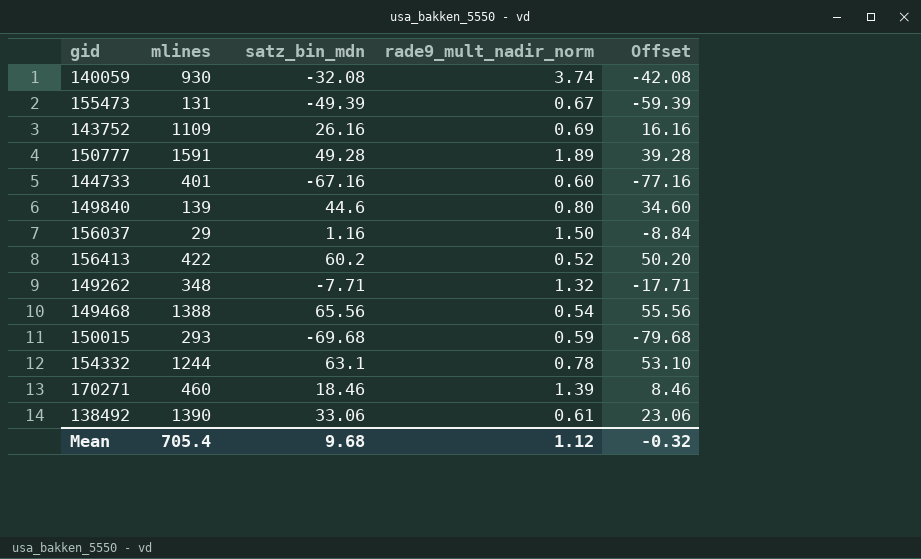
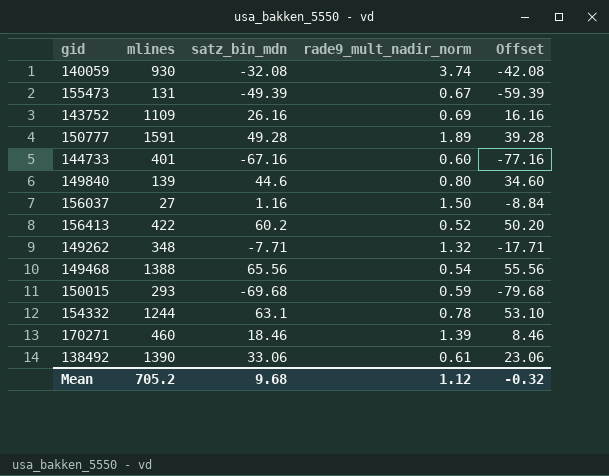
156037 | mlines: 29 -> 27
Mean | mlines: 705.4 -> 705.2

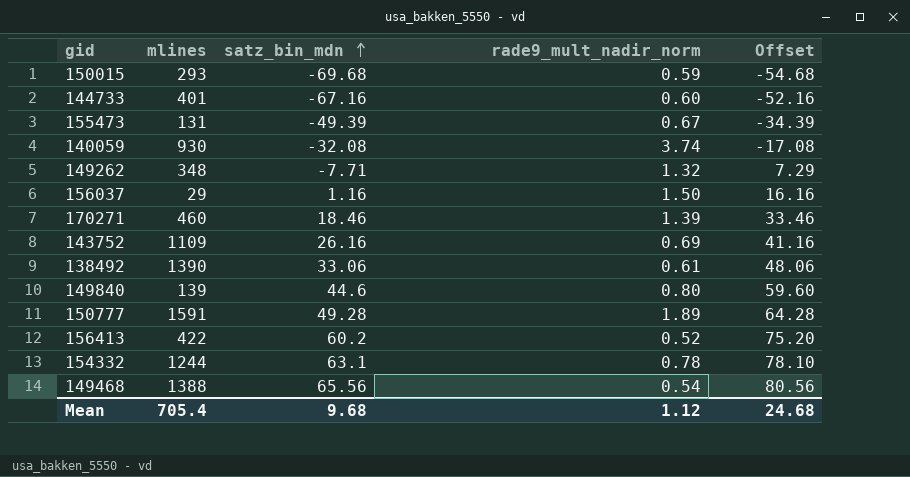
row order: none -> satz_bin_mdn ascending
column Offset | formula: [satz_bin_mdn] - 10 -> [satz_bin_mdn] + 15
156037 | mlines: 27 -> 29
Mean | mlines: 705.2 -> 705.4
Mean | Offset: -0.32 -> 24.68

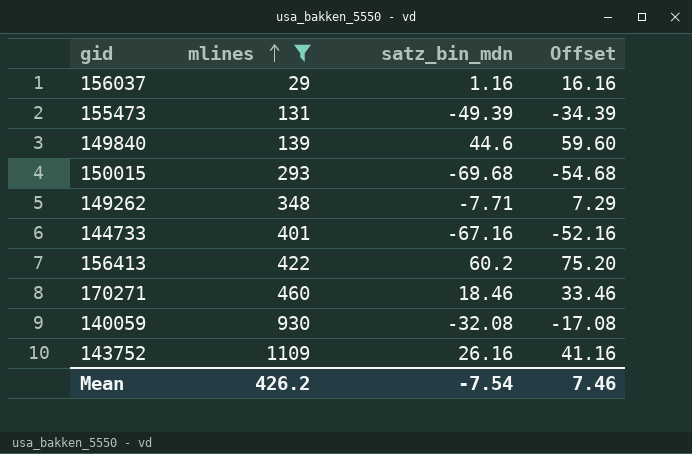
filter: none -> mlines <= 1109
row order: satz_bin_mdn ascending -> mlines ascending
column rade9_mult_nadir_norm | position: 4 -> none
Mean | mlines: 705.4 -> 426.2
Mean | satz_bin_mdn: 9.68 -> -7.54
Mean | Offset: 24.68 -> 7.46

